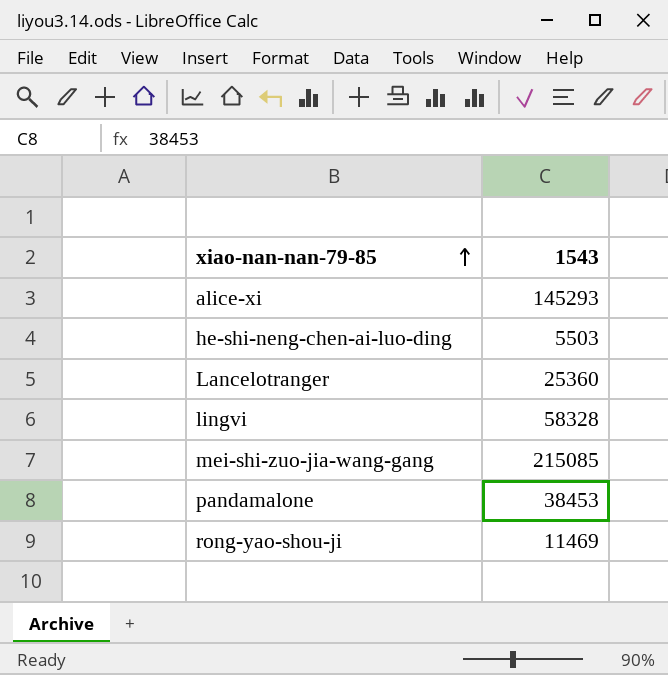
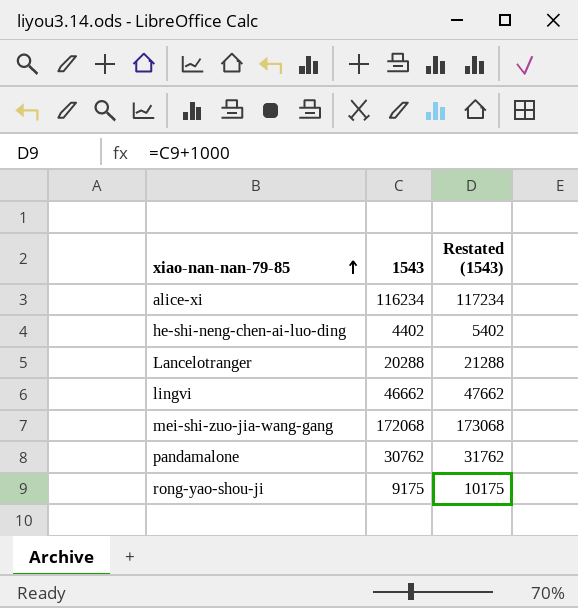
column Restated (1543) | formula: none -> [1543] + 1000
alice-xi | 1543: 145293 -> 116234
he-shi-neng-chen-ai-luo-ding | 1543: 5503 -> 4402
Lancelotranger | 1543: 25360 -> 20288
lingvi | 1543: 58328 -> 46662
mei-shi-zuo-jia-wang-gang | 1543: 215085 -> 172068
pandamalone | 1543: 38453 -> 30762
rong-yao-shou-ji | 1543: 11469 -> 9175

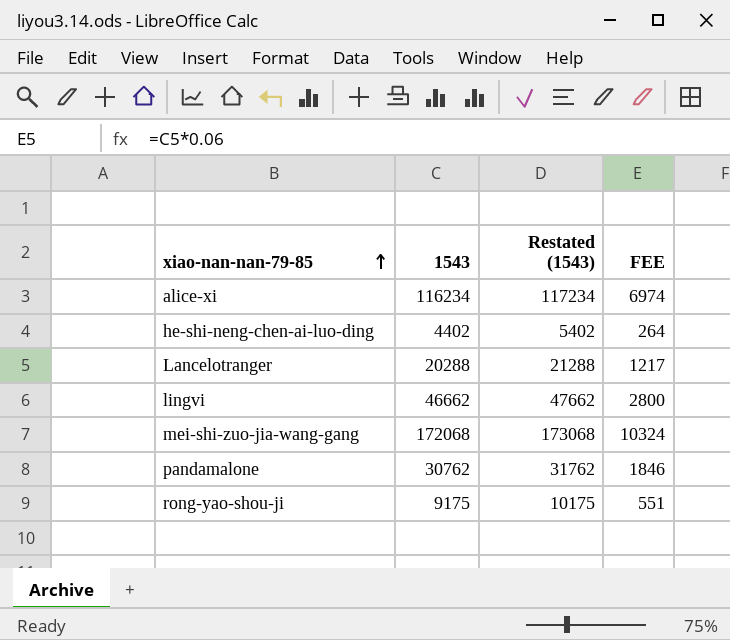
column FEE | formula: none -> [1543] * 0.06

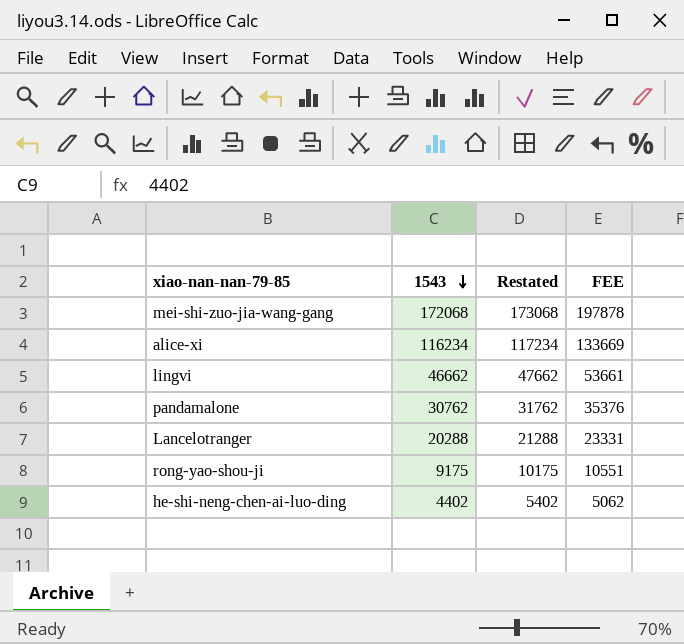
row order: xiao-nan-nan-79-85 ascending -> 1543 descending
column name: Restated (1543) -> Restated
column FEE | formula: [1543] * 0.06 -> [1543] * 1.15

